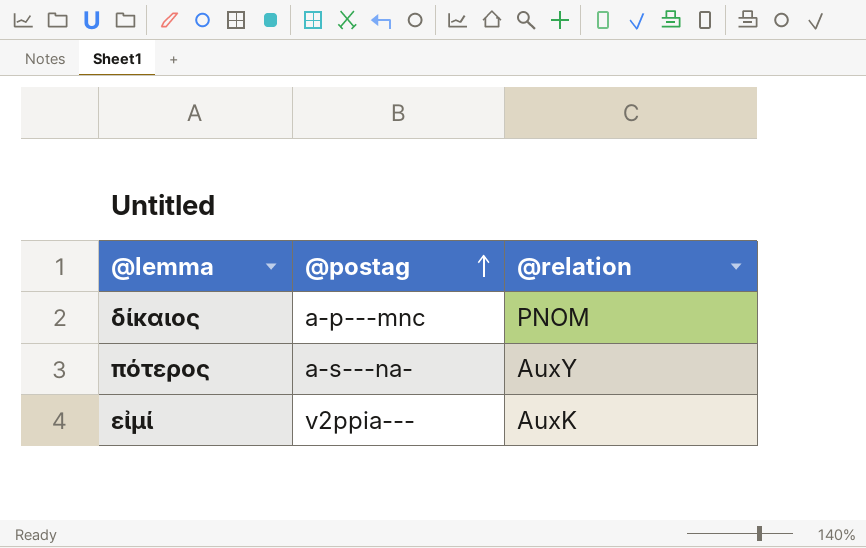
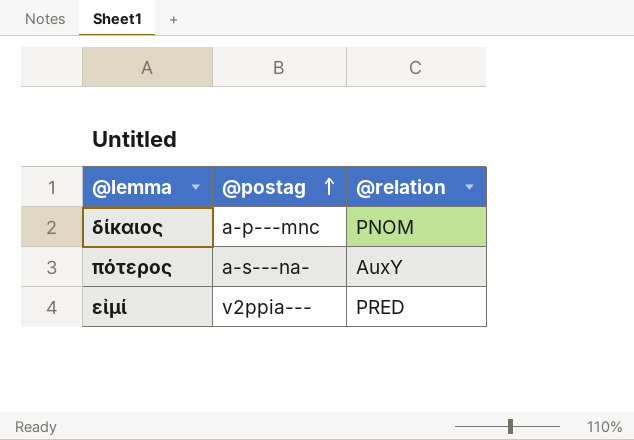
εἰμί | @relation: AuxK -> PRED

